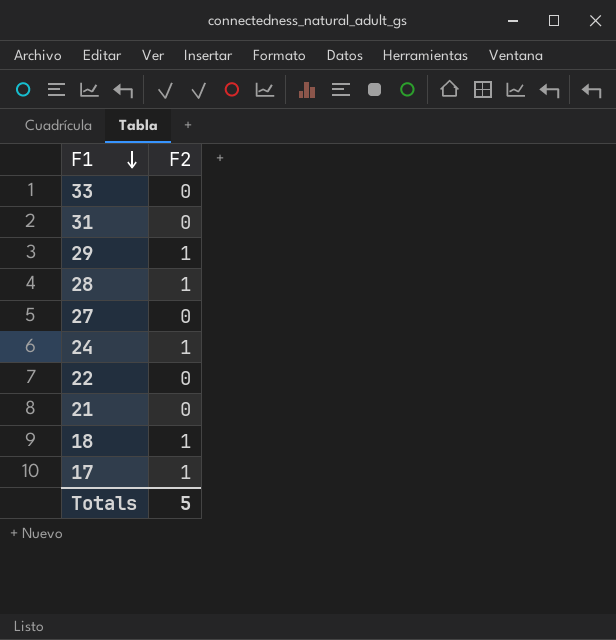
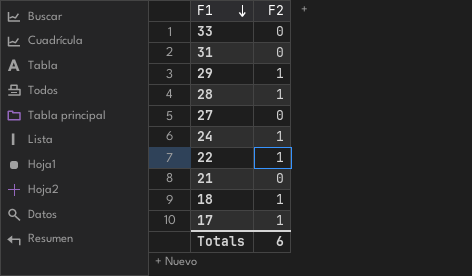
22 | F2: 0 -> 1
Totals | F2: 5 -> 6

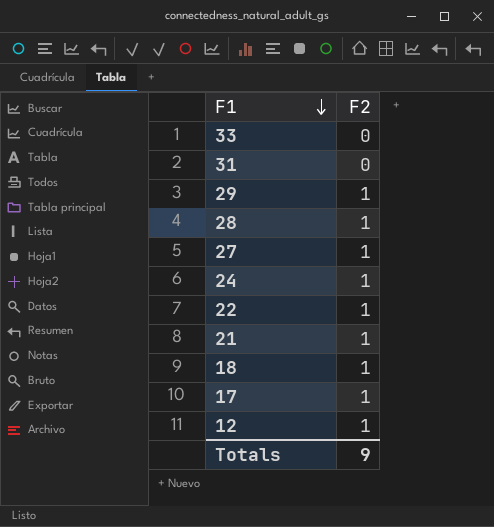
27 | F2: 0 -> 1
21 | F2: 0 -> 1
row 12: none -> 1
Totals | F2: 6 -> 9

